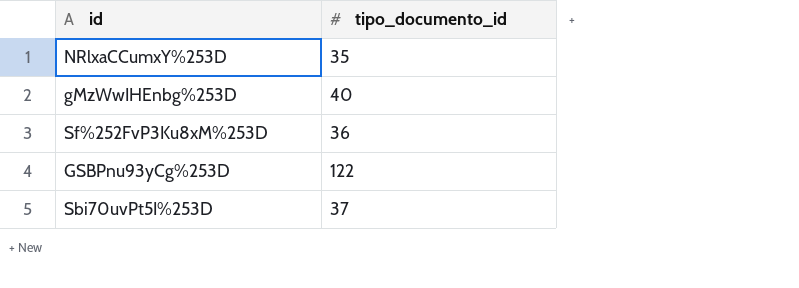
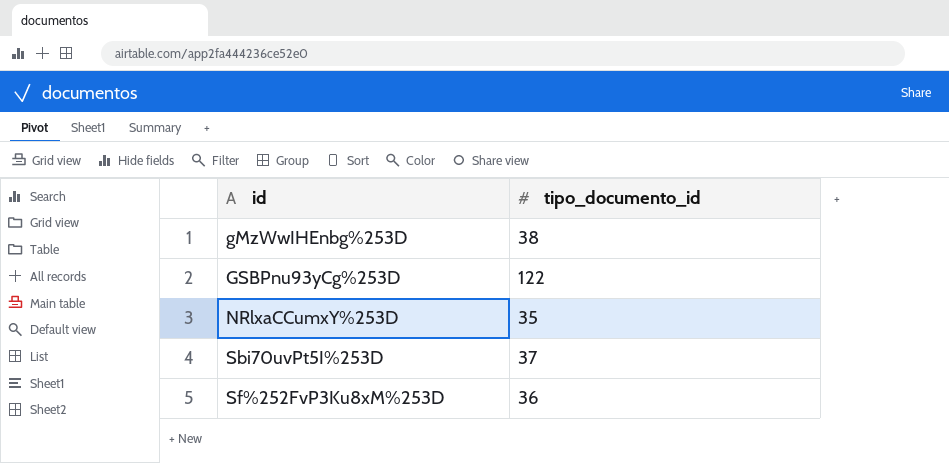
row order: none -> id ascending
gMzWwIHEnbg%253D | tipo_documento_id: 40 -> 38

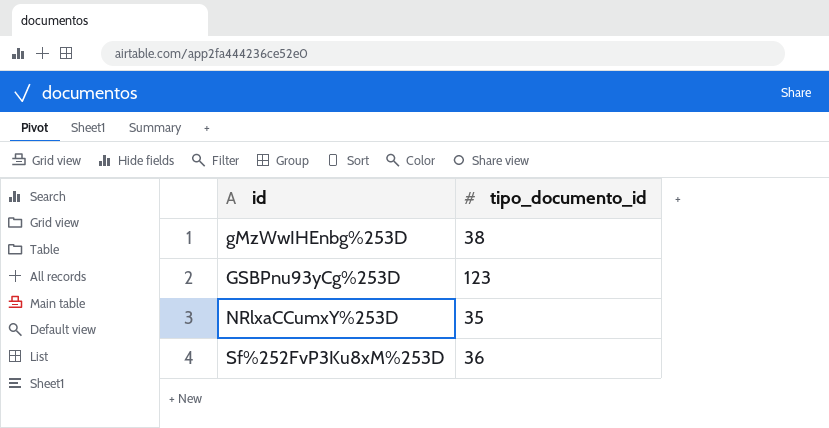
row Sbi70uvPt5I%253D: 37 -> none
GSBPnu93yCg%253D | tipo_documento_id: 122 -> 123

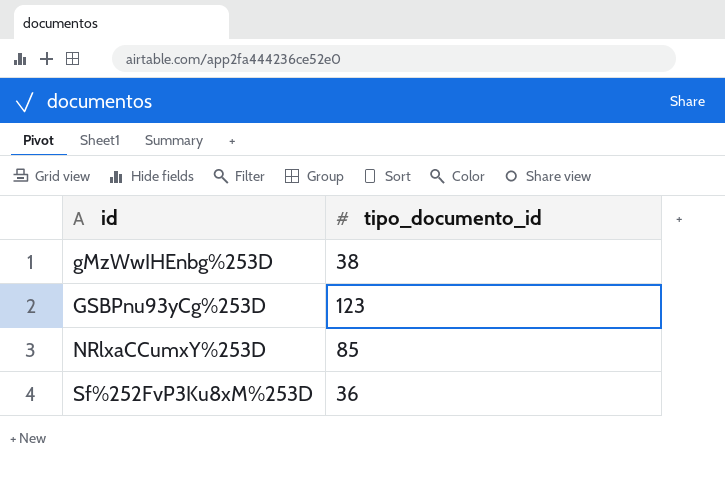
NRlxaCCumxY%253D | tipo_documento_id: 35 -> 85

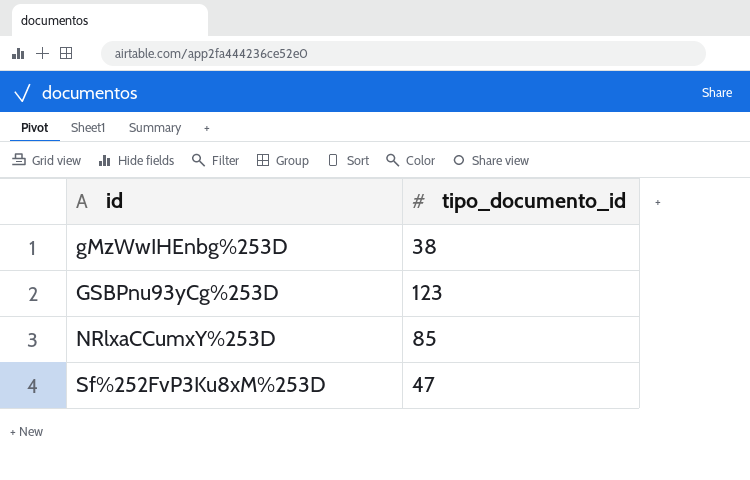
Sf%252FvP3Ku8xM%253D | tipo_documento_id: 36 -> 47

